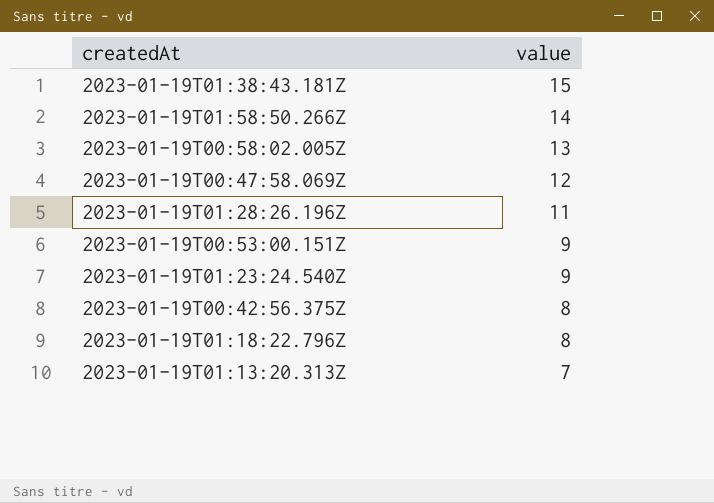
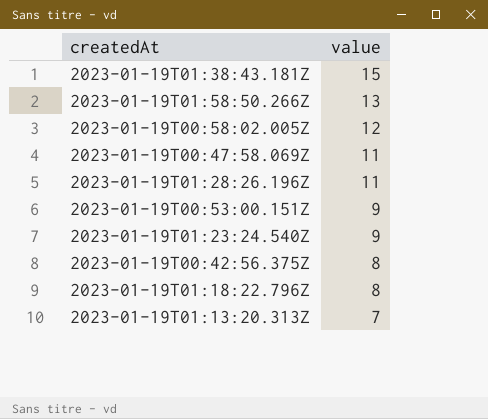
2023-01-19T01:58:50.266Z | value: 14 -> 13
2023-01-19T00:58:02.005Z | value: 13 -> 12
2023-01-19T00:47:58.069Z | value: 12 -> 11

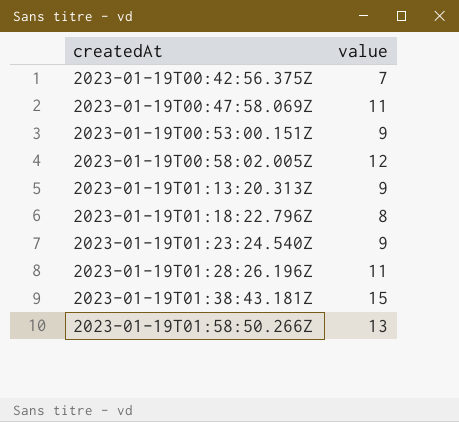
row order: value descending -> createdAt ascending
2023-01-19T00:42:56.375Z | value: 8 -> 7
2023-01-19T01:13:20.313Z | value: 7 -> 9

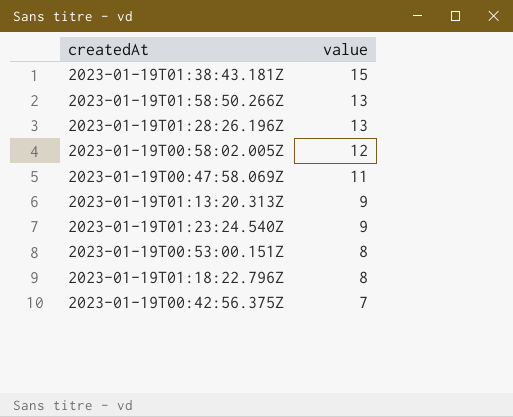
row order: createdAt ascending -> value descending
2023-01-19T01:28:26.196Z | value: 11 -> 13
2023-01-19T00:53:00.151Z | value: 9 -> 8

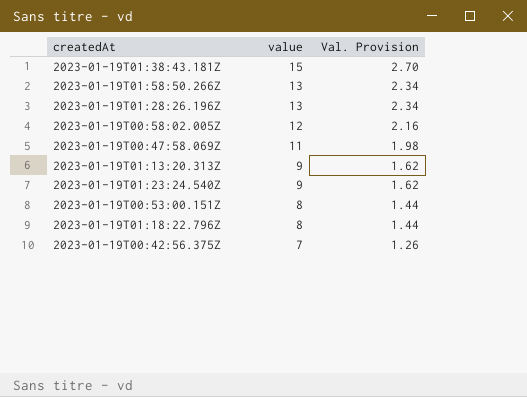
column Val. Provision | formula: none -> [value] * 0.18

